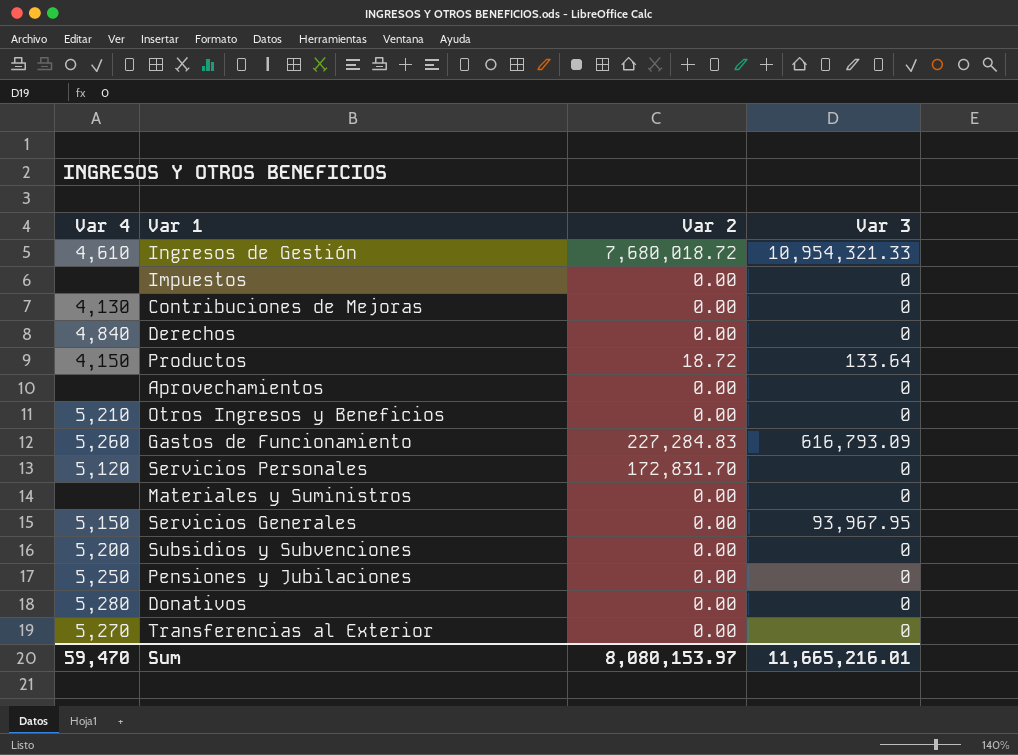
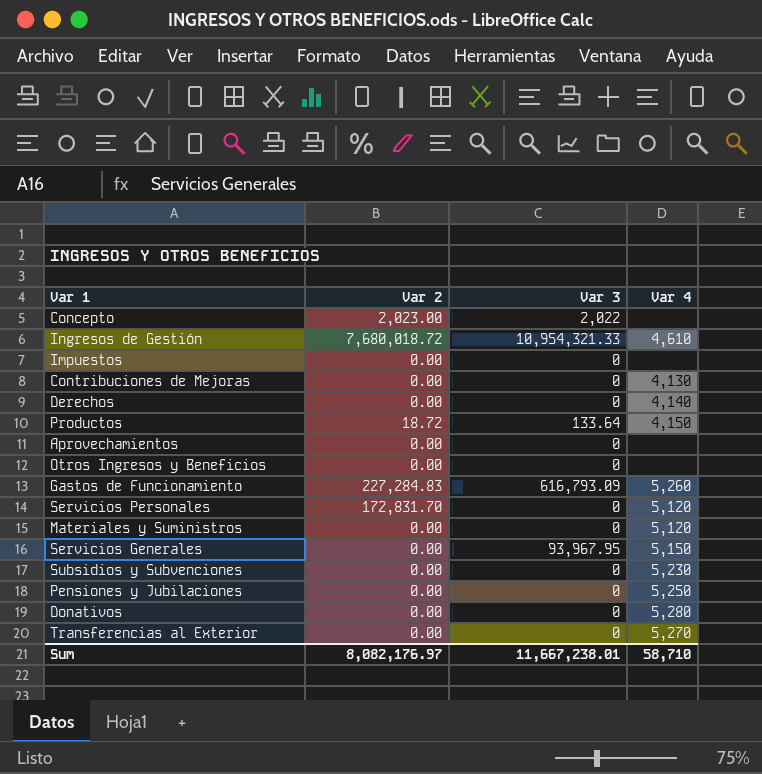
column Var 4 | position: 1 -> 4
row Concepto: none -> 2,023.00 | 2,022 | none
Derechos | Var 4: 4,840 -> 4,140
Otros Ingresos y Beneficios | Var 4: 5,210 -> none
Materiales y Suministros | Var 4: none -> 5,120
Subsidios y Subvenciones | Var 4: 5,200 -> 5,230
Sum | Var 2: 8,080,153.97 -> 8,082,176.97
Sum | Var 3: 11,665,216.01 -> 11,667,238.01
Sum | Var 4: 59,470 -> 58,710

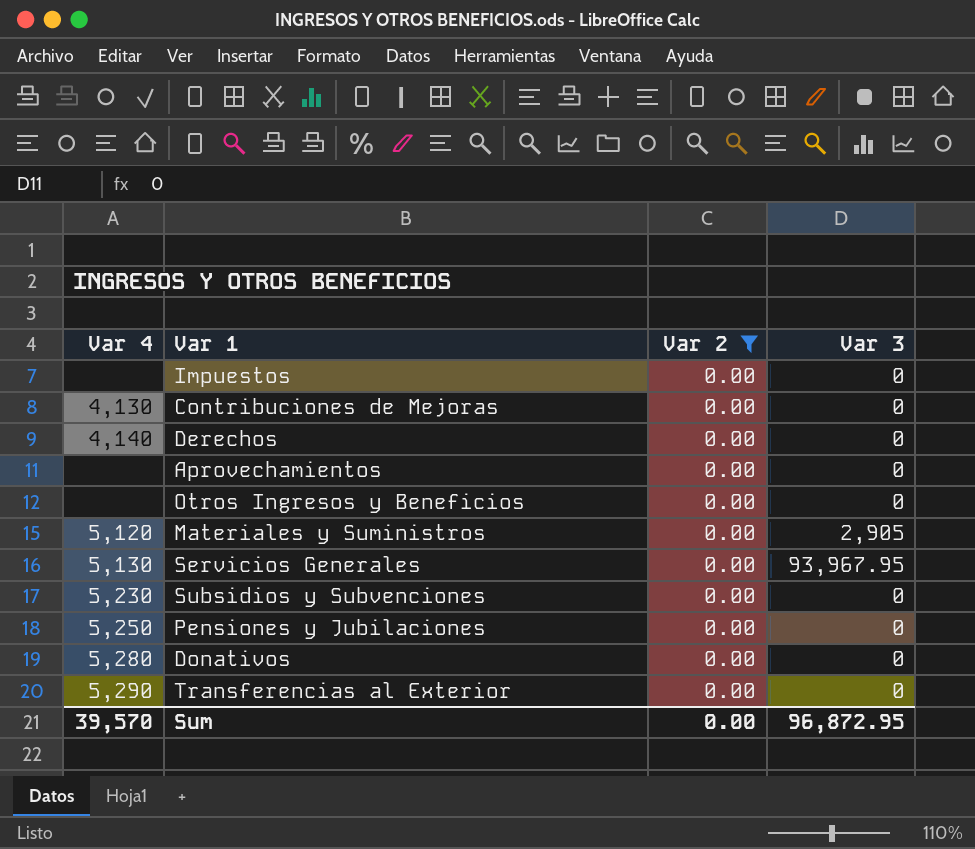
filter: none -> Var 2 = 0.00
column Var 4 | position: 4 -> 1
Materiales y Suministros | Var 3: 0 -> 2,905
Servicios Generales | Var 4: 5,150 -> 5,130
Transferencias al Exterior | Var 4: 5,270 -> 5,290
Sum | Var 4: 58,710 -> 39,570
Sum | Var 2: 8,082,176.97 -> 0.00
Sum | Var 3: 11,667,238.01 -> 96,872.95

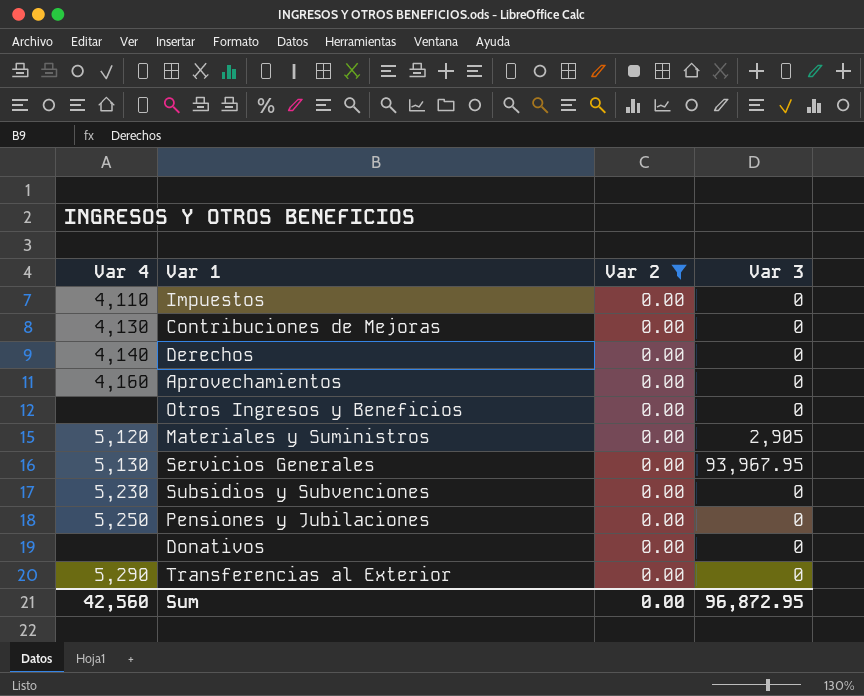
Impuestos | Var 4: none -> 4,110
Aprovechamientos | Var 4: none -> 4,160
Donativos | Var 4: 5,280 -> none
Sum | Var 4: 39,570 -> 42,560

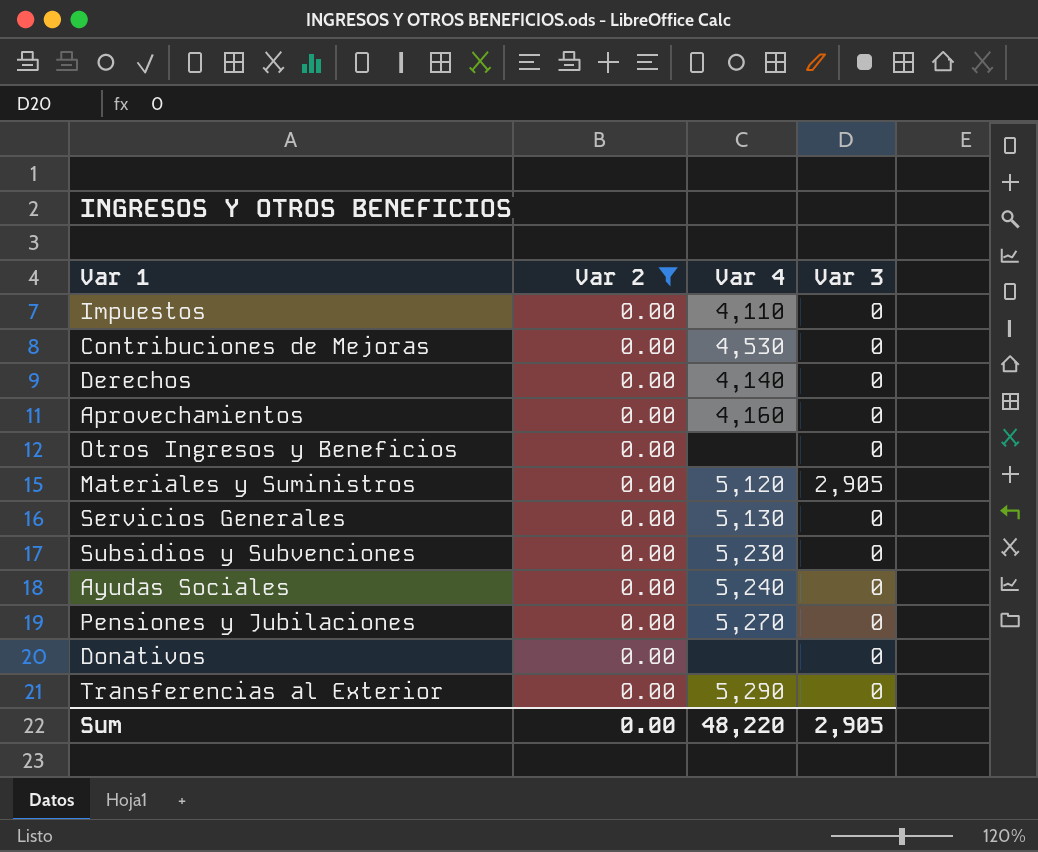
column Var 4 | position: 1 -> 3
Contribuciones de Mejoras | Var 4: 4,130 -> 4,530
Servicios Generales | Var 3: 93,967.95 -> 0
row Ayudas Sociales: none -> 0.00 | 5,240 | 0
Pensiones y Jubilaciones | Var 4: 5,250 -> 5,270
Sum | Var 4: 42,560 -> 48,220
Sum | Var 3: 96,872.95 -> 2,905

